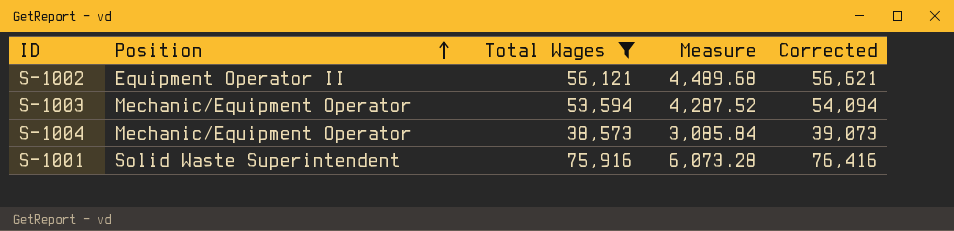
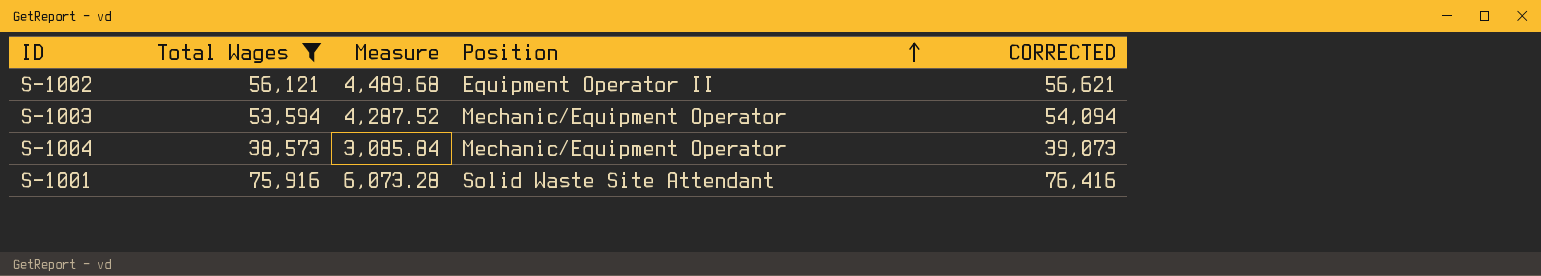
column Position | position: 2 -> 4
column name: Corrected -> CORRECTED
S-1001 | Position: Solid Waste Superintendent -> Solid Waste Site Attendant

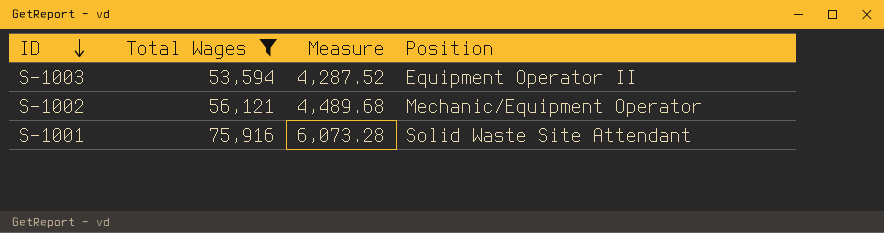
row order: Position ascending -> ID descending
column CORRECTED | formula: [Total Wages] + 500 -> none
row S-1004: 38,573 | 3,085.84 | Mechanic/Equipment Operator | 39,073 -> none
S-1003 | Position: Mechanic/Equipment Operator -> Equipment Operator II
S-1002 | Position: Equipment Operator II -> Mechanic/Equipment Operator

